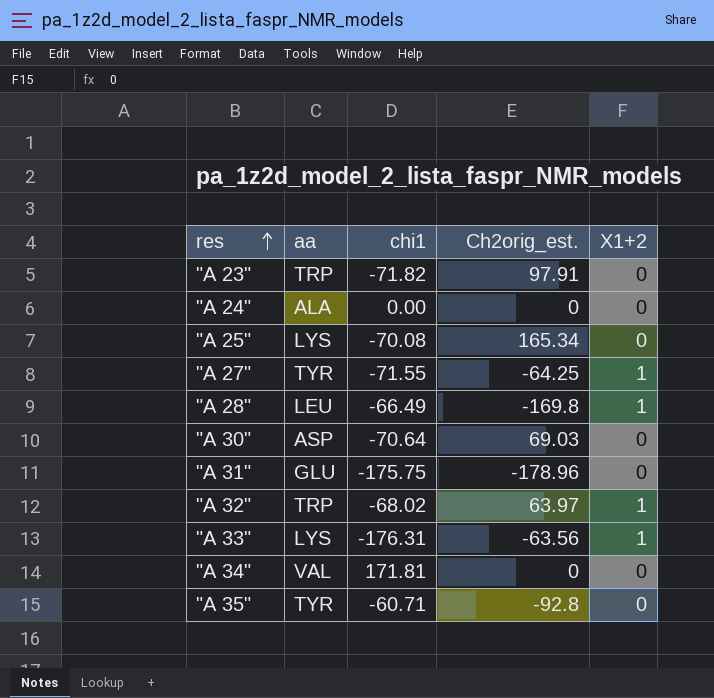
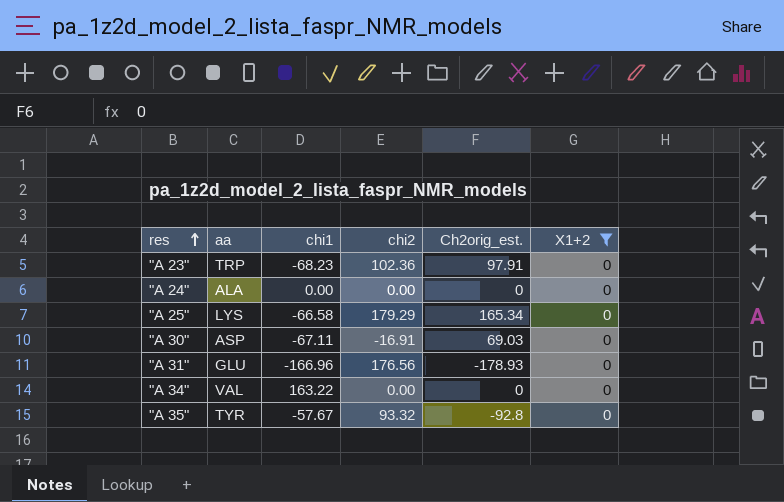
filter: none -> X1+2 = 0
column chi2 | position: none -> 4
"A 23" | chi1: -71.82 -> -68.23
"A 25" | chi1: -70.08 -> -66.58
"A 30" | chi1: -70.64 -> -67.11
"A 31" | chi1: -175.75 -> -166.96
"A 31" | Ch2orig_est.: -178.96 -> -178.93
"A 34" | chi1: 171.81 -> 163.22
"A 35" | chi1: -60.71 -> -57.67

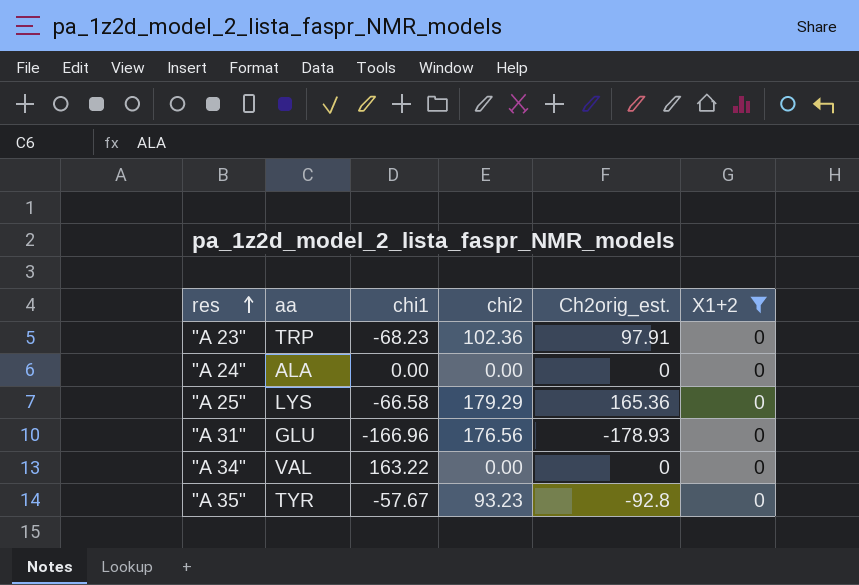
row "A 30": ASP | -67.11 | -16.91 | 69.03 | 0 -> none
"A 25" | Ch2orig_est.: 165.34 -> 165.36
"A 35" | chi2: 93.32 -> 93.23

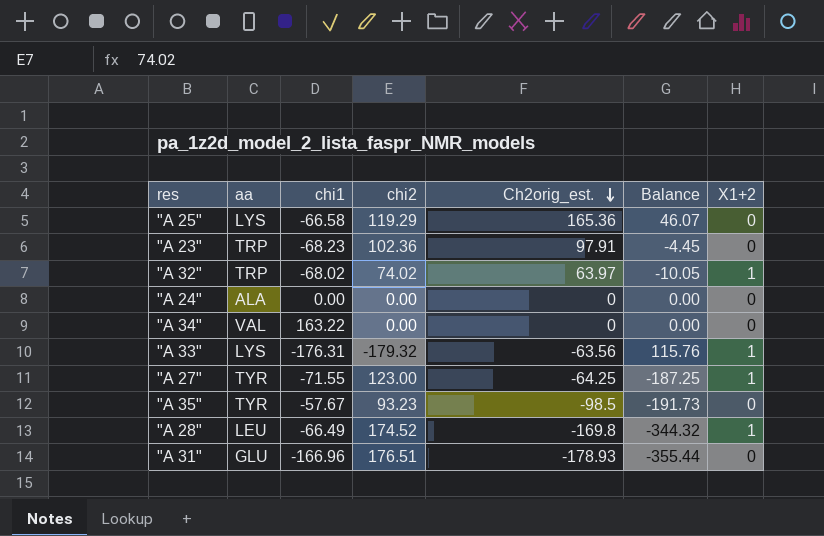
filter: X1+2 = 0 -> none
row order: res ascending -> Ch2orig_est. descending
column Balance | formula: none -> [Ch2orig_est.] - [chi2]
"A 25" | chi2: 179.29 -> 119.29
"A 35" | Ch2orig_est.: -92.8 -> -98.5
"A 31" | chi2: 176.56 -> 176.51

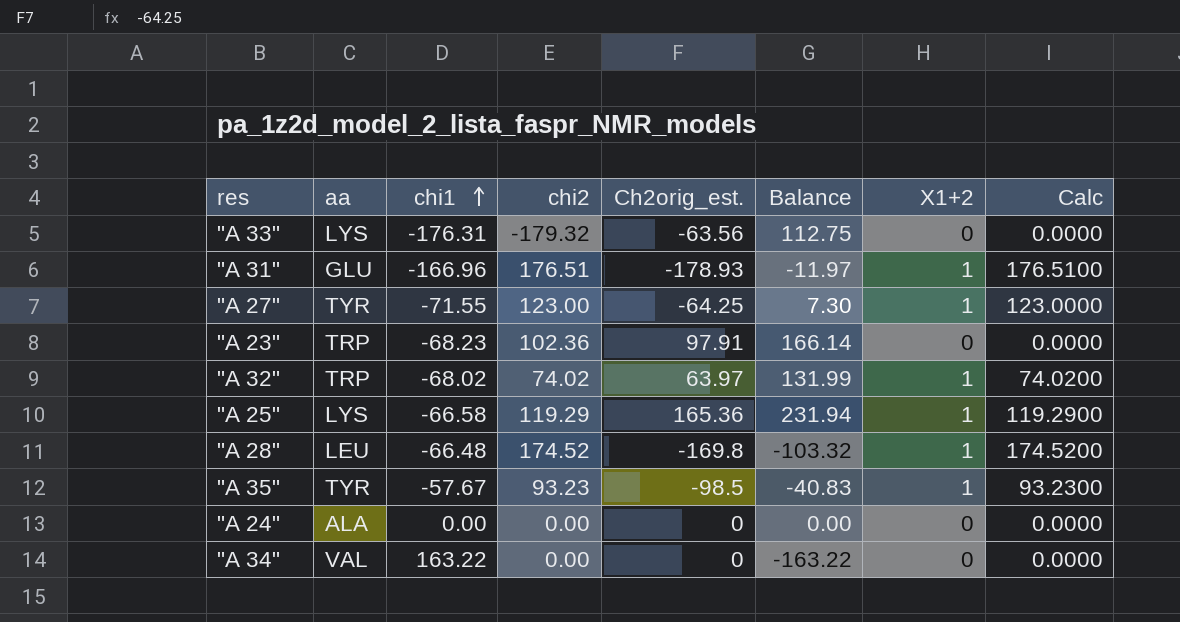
row order: Ch2orig_est. descending -> chi1 ascending
column Balance | formula: [Ch2orig_est.] - [chi2] -> [Ch2orig_est.] - [chi1]
column Calc | formula: none -> [chi2] * [X1+2]
"A 33" | X1+2: 1 -> 0
"A 31" | X1+2: 0 -> 1
"A 25" | X1+2: 0 -> 1
"A 28" | chi1: -66.49 -> -66.48
"A 35" | X1+2: 0 -> 1

